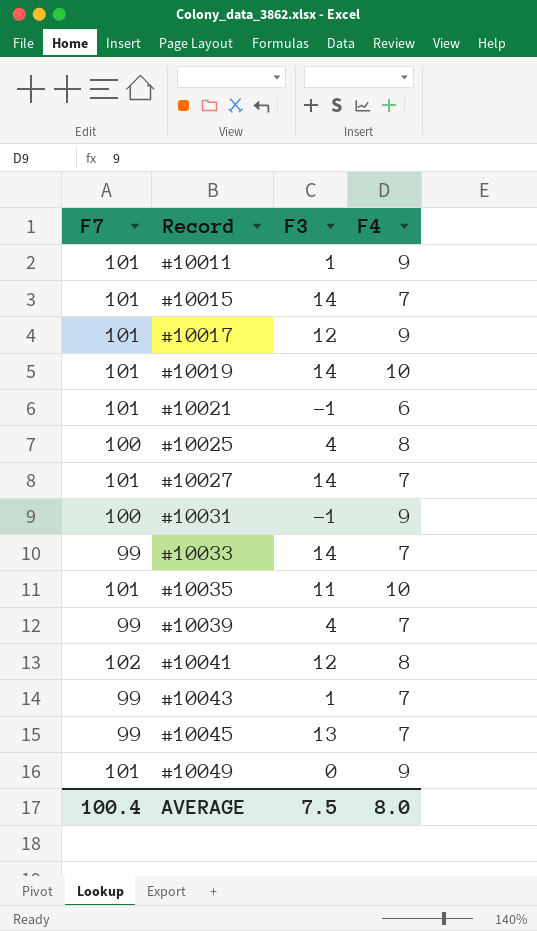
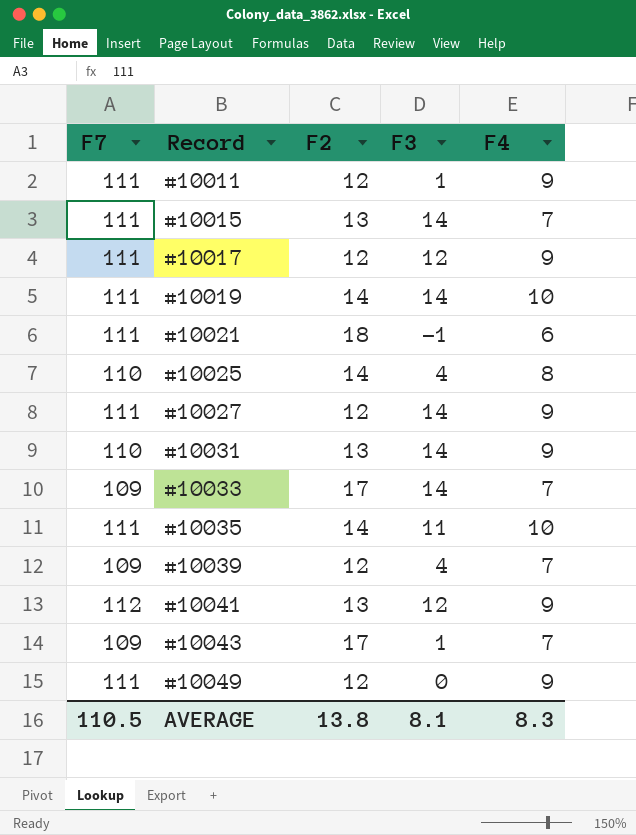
column F2 | position: none -> 3
row #10045: 99 | 13 | 7 -> none
#10011 | F7: 101 -> 111
#10015 | F7: 101 -> 111
#10017 | F7: 101 -> 111
#10019 | F7: 101 -> 111
#10021 | F7: 101 -> 111
#10025 | F7: 100 -> 110
#10027 | F7: 101 -> 111
#10027 | F4: 7 -> 9
#10031 | F7: 100 -> 110
#10031 | F3: -1 -> 14
#10033 | F7: 99 -> 109
#10035 | F7: 101 -> 111
#10039 | F7: 99 -> 109
#10041 | F7: 102 -> 112
#10041 | F4: 8 -> 9
#10043 | F7: 99 -> 109
#10049 | F7: 101 -> 111
AVERAGE | F7: 100.4 -> 110.5
AVERAGE | F3: 7.5 -> 8.1
AVERAGE | F4: 8.0 -> 8.3

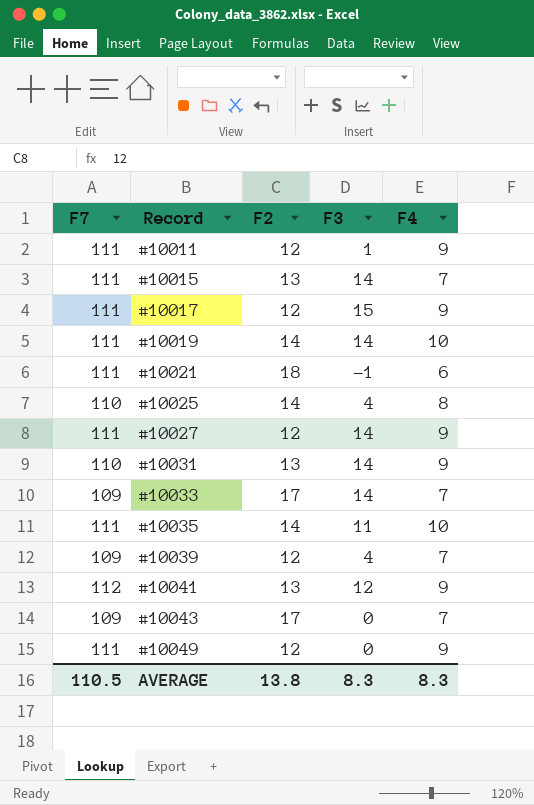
#10017 | F3: 12 -> 15
#10043 | F3: 1 -> 0
AVERAGE | F3: 8.1 -> 8.3

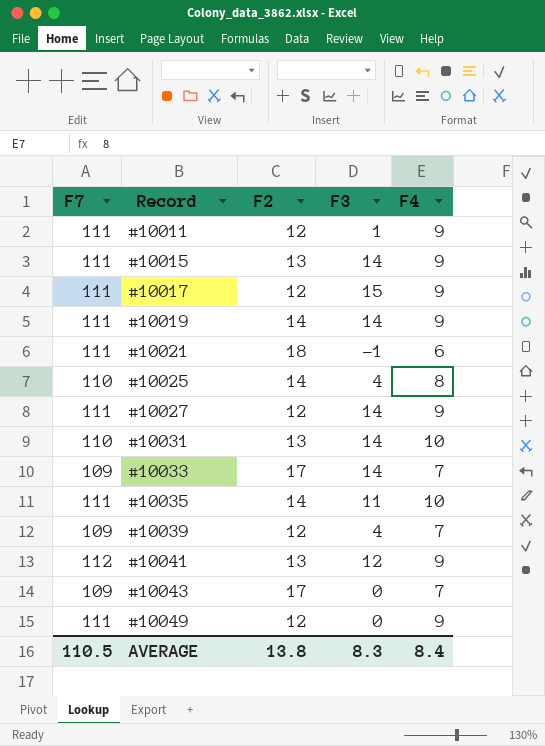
#10015 | F4: 7 -> 9
#10019 | F4: 10 -> 9
#10031 | F4: 9 -> 10
AVERAGE | F4: 8.3 -> 8.4

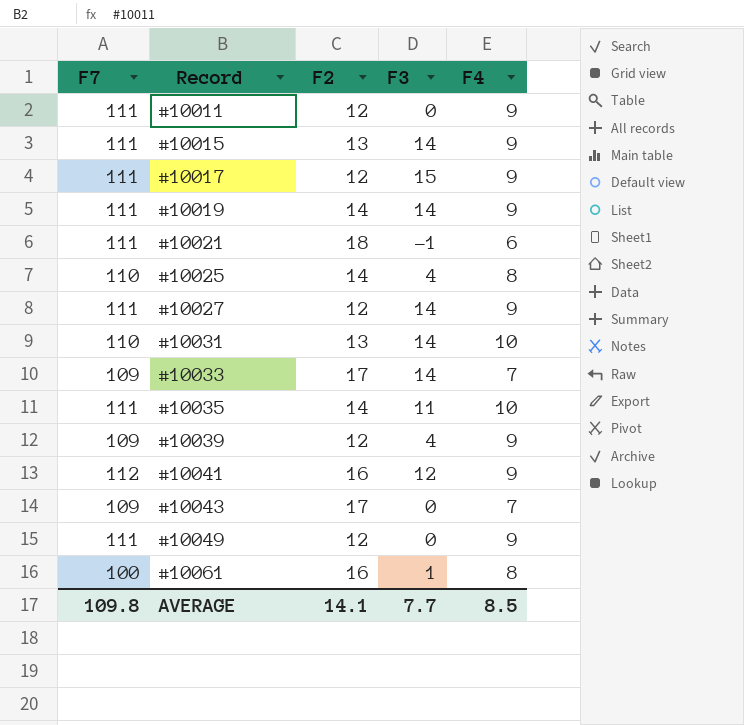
#10011 | F3: 1 -> 0
#10039 | F4: 7 -> 9
#10041 | F2: 13 -> 16
row #10061: none -> 100 | 16 | 1 | 8
AVERAGE | F7: 110.5 -> 109.8
AVERAGE | F2: 13.8 -> 14.1
AVERAGE | F3: 8.3 -> 7.7
AVERAGE | F4: 8.4 -> 8.5

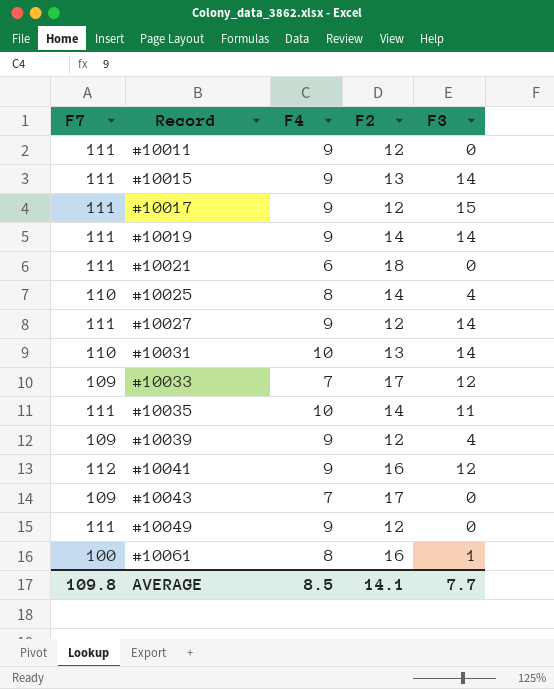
column F4 | position: 5 -> 3
#10021 | F3: -1 -> 0
#10033 | F3: 14 -> 12

